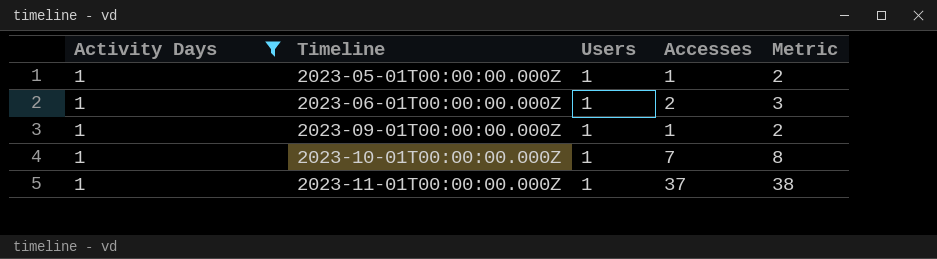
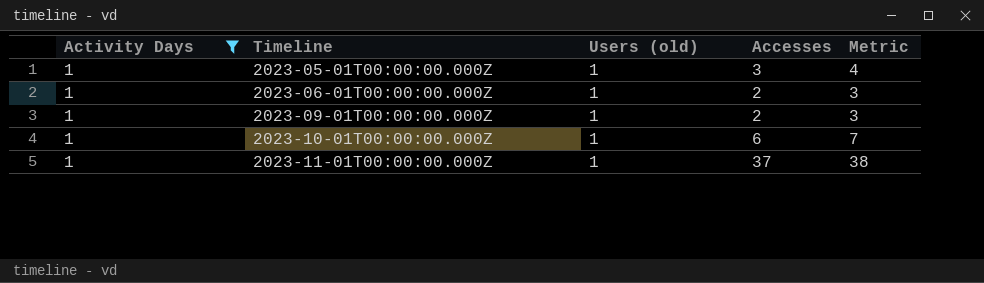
column name: Users -> Users (old)
2023-05-01T00:00:00.000Z | Accesses: 1 -> 3
2023-05-01T00:00:00.000Z | Metric: 2 -> 4
2023-09-01T00:00:00.000Z | Accesses: 1 -> 2
2023-09-01T00:00:00.000Z | Metric: 2 -> 3
2023-10-01T00:00:00.000Z | Accesses: 7 -> 6
2023-10-01T00:00:00.000Z | Metric: 8 -> 7

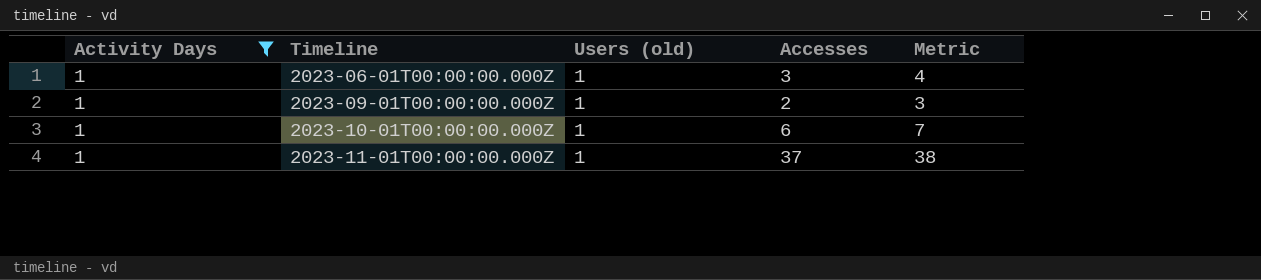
row 2023-05-01T00:00:00.000Z: 1 | 1 | 3 | 4 -> none
2023-06-01T00:00:00.000Z | Accesses: 2 -> 3
2023-06-01T00:00:00.000Z | Metric: 3 -> 4

